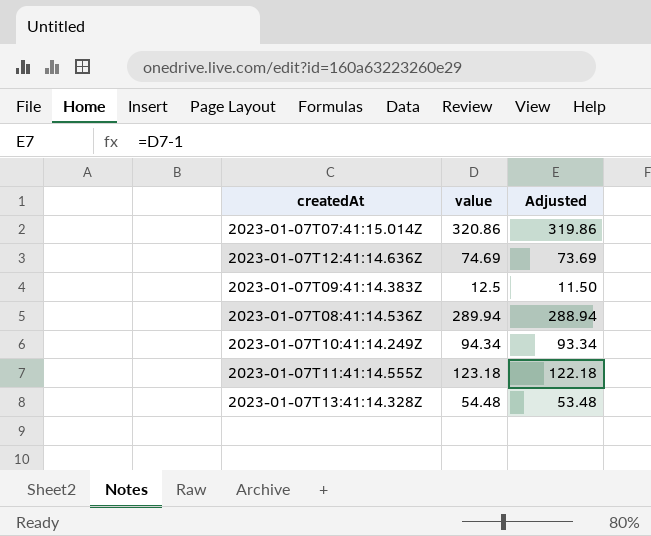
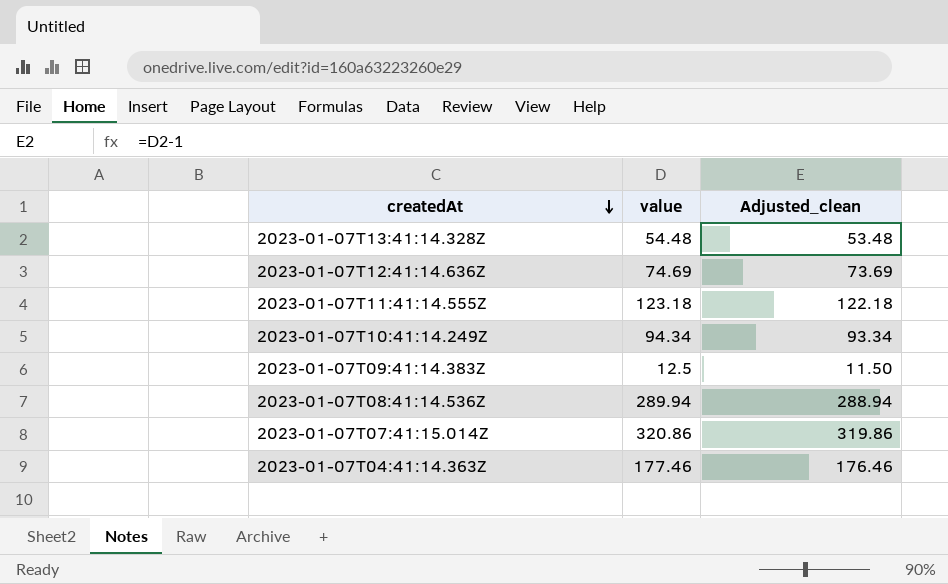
row order: none -> createdAt descending
column name: Adjusted -> Adjusted_clean
row 2023-01-07T04:41:14.363Z: none -> 177.46 | 176.46

